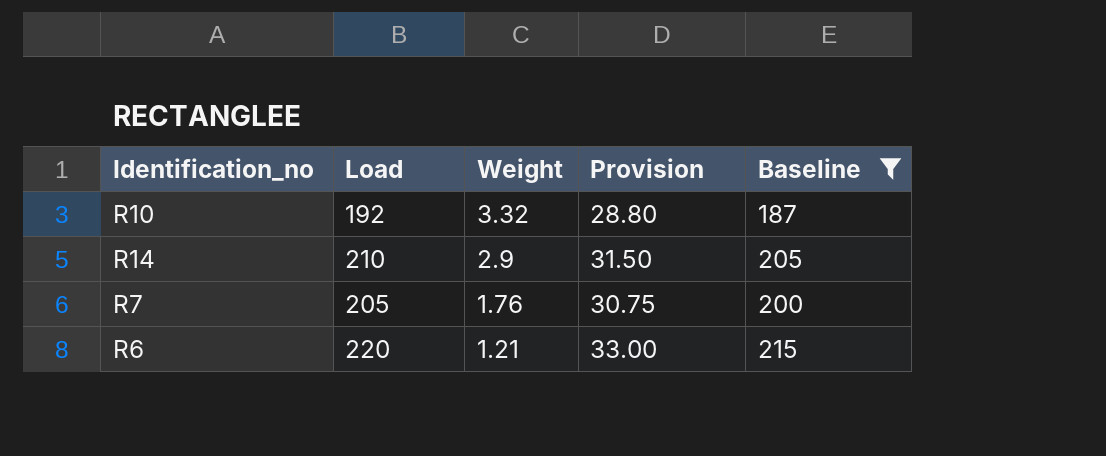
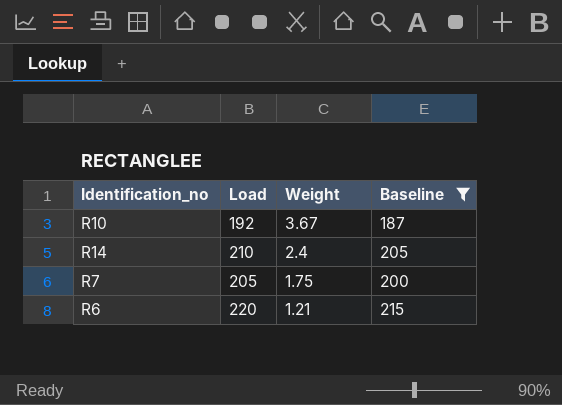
column Provision | formula: [Load] * 0.15 -> none
R10 | Weight: 3.32 -> 3.67
R14 | Weight: 2.9 -> 2.4
R7 | Weight: 1.76 -> 1.75

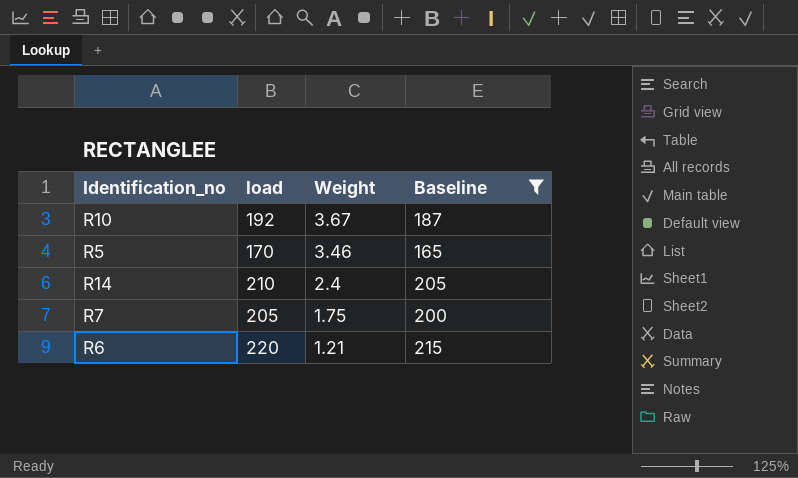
column name: Load -> load
row R5: none -> 170 | 3.46 | 165

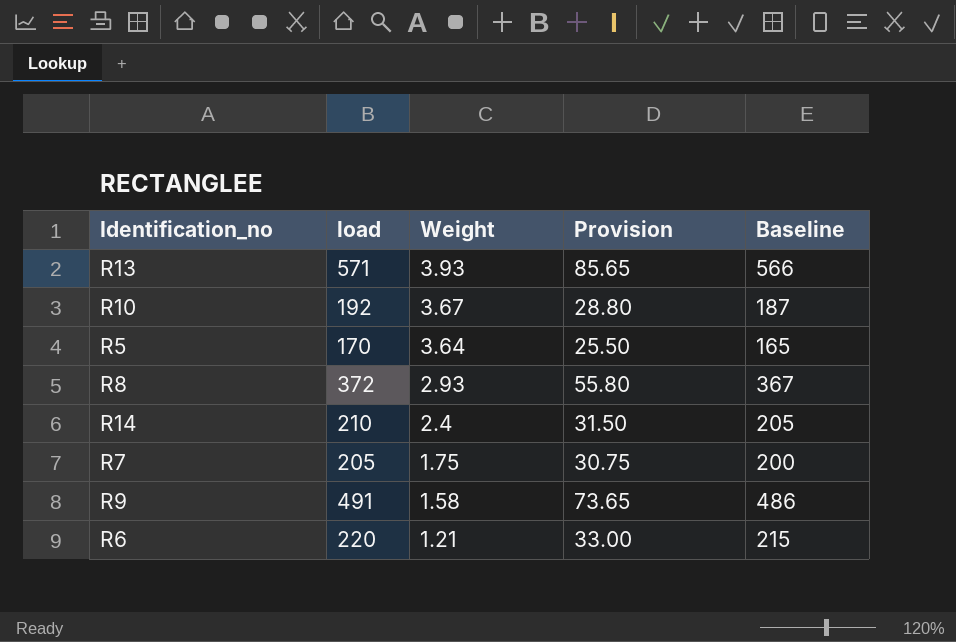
filter: Baseline <= 215 -> none
column Provision | formula: none -> [load] * 0.15
R5 | Weight: 3.46 -> 3.64

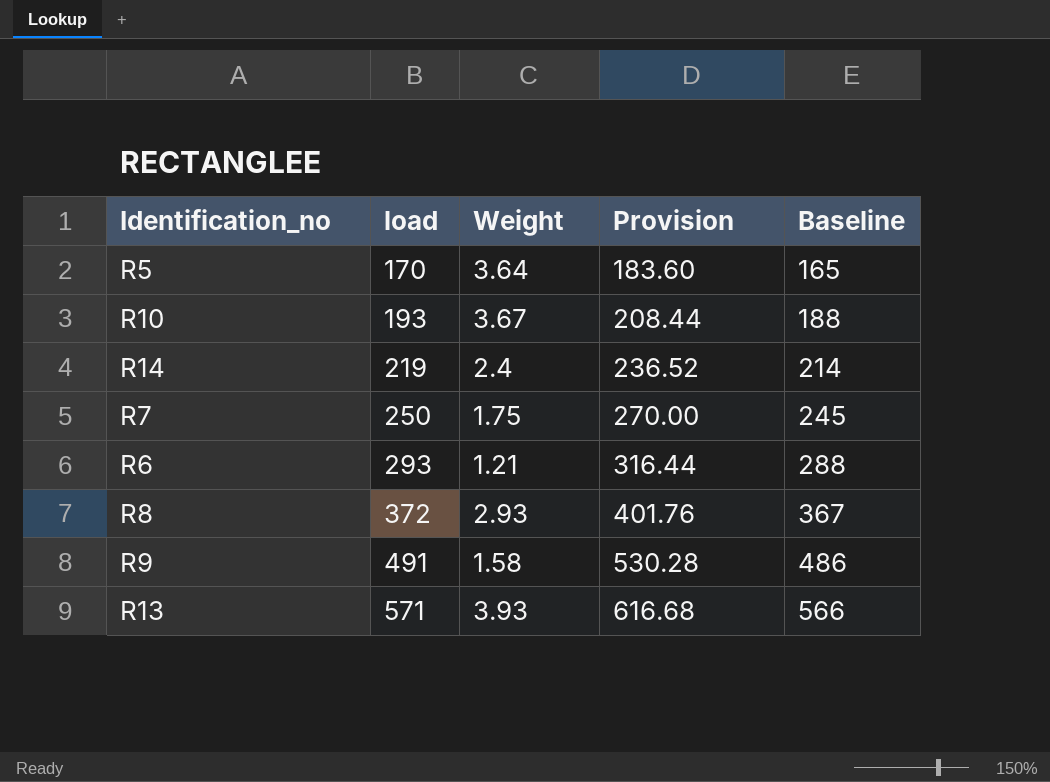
row order: Weight descending -> load ascending
column Provision | formula: [load] * 0.15 -> [load] * 1.08
R10 | load: 192 -> 193
R10 | Baseline: 187 -> 188
R14 | load: 210 -> 219
R14 | Baseline: 205 -> 214
R7 | load: 205 -> 250
R7 | Baseline: 200 -> 245
R6 | load: 220 -> 293
R6 | Baseline: 215 -> 288

